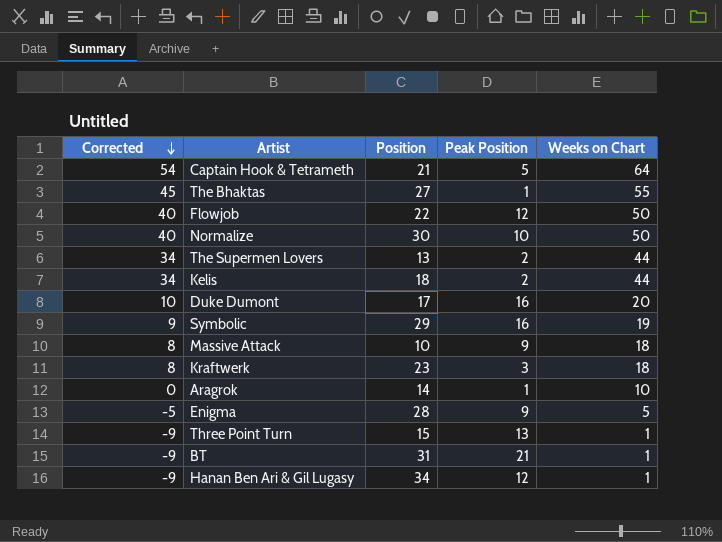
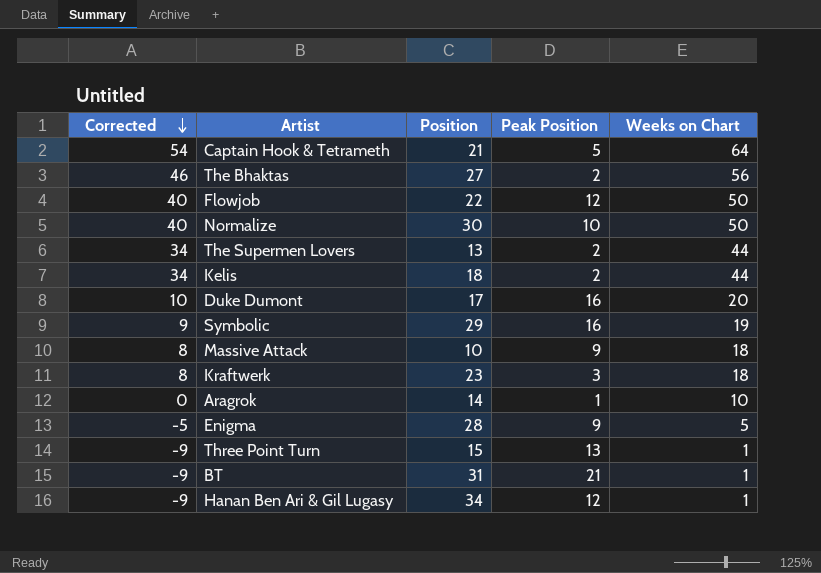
The Bhaktas | Corrected: 45 -> 46
The Bhaktas | Peak Position: 1 -> 2
The Bhaktas | Weeks on Chart: 55 -> 56

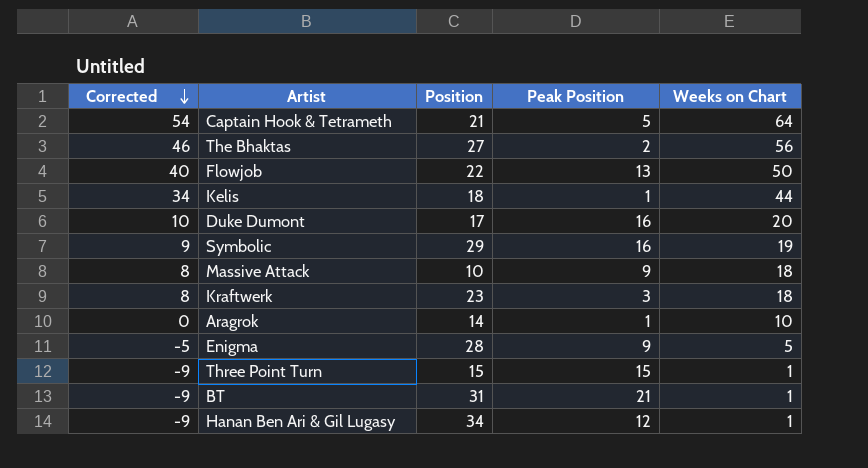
row Normalize: 40 | 30 | 10 | 50 -> none
row The Supermen Lovers: 34 | 13 | 2 | 44 -> none
Flowjob | Peak Position: 12 -> 13
Kelis | Peak Position: 2 -> 1
Three Point Turn | Peak Position: 13 -> 15

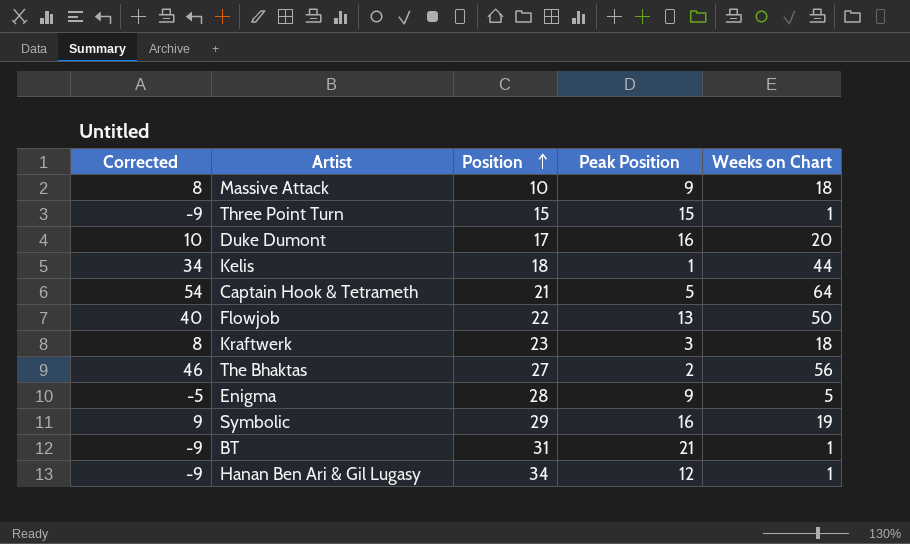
row order: Corrected descending -> Position ascending
row Aragrok: 0 | 14 | 1 | 10 -> none

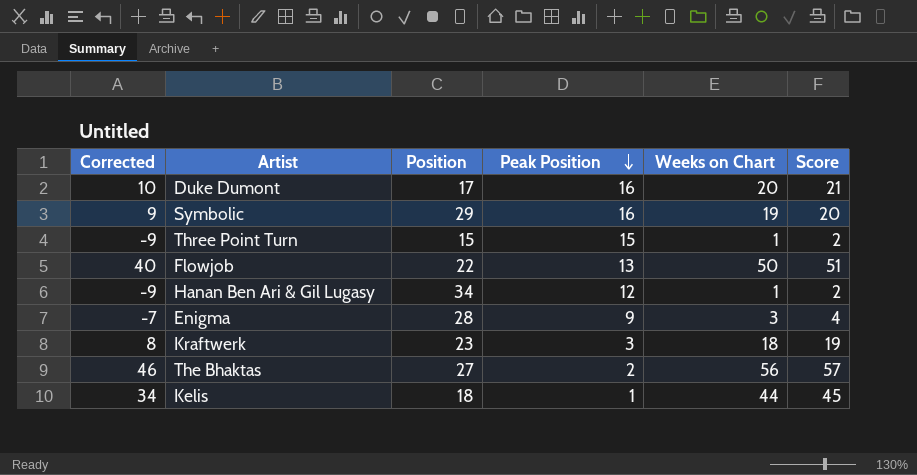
row order: Position ascending -> Peak Position descending
column Score | formula: none -> [Weeks on Chart] + 1
row Massive Attack: 8 | 10 | 9 | 18 -> none
row Captain Hook & Tetrameth: 54 | 21 | 5 | 64 -> none
row BT: -9 | 31 | 21 | 1 -> none
Enigma | Corrected: -5 -> -7
Enigma | Weeks on Chart: 5 -> 3

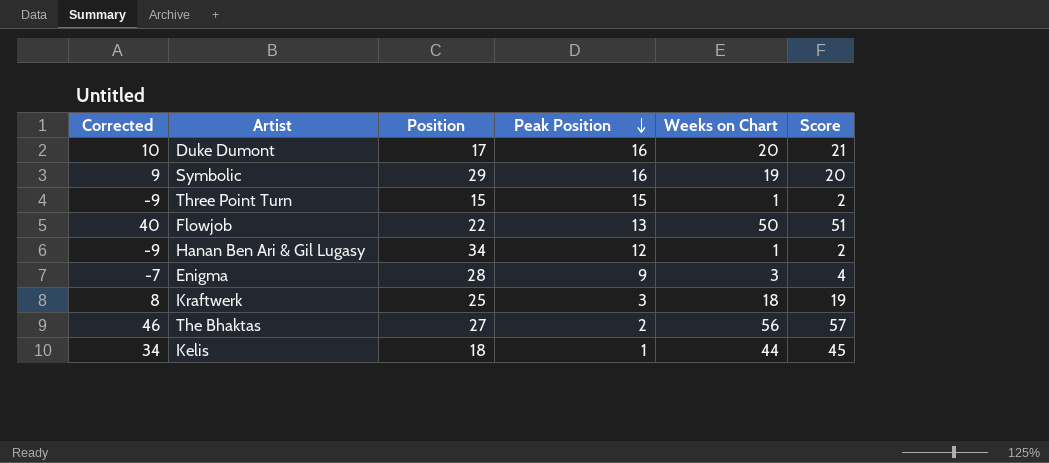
Kraftwerk | Position: 23 -> 25

